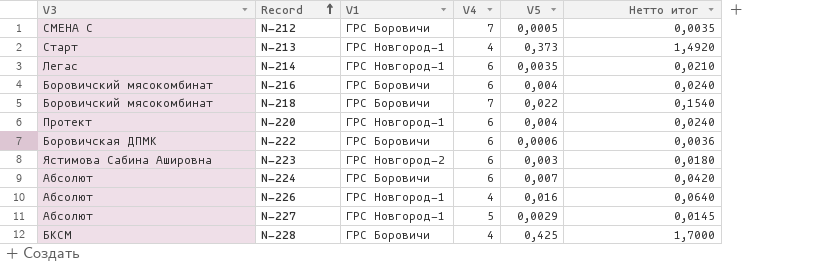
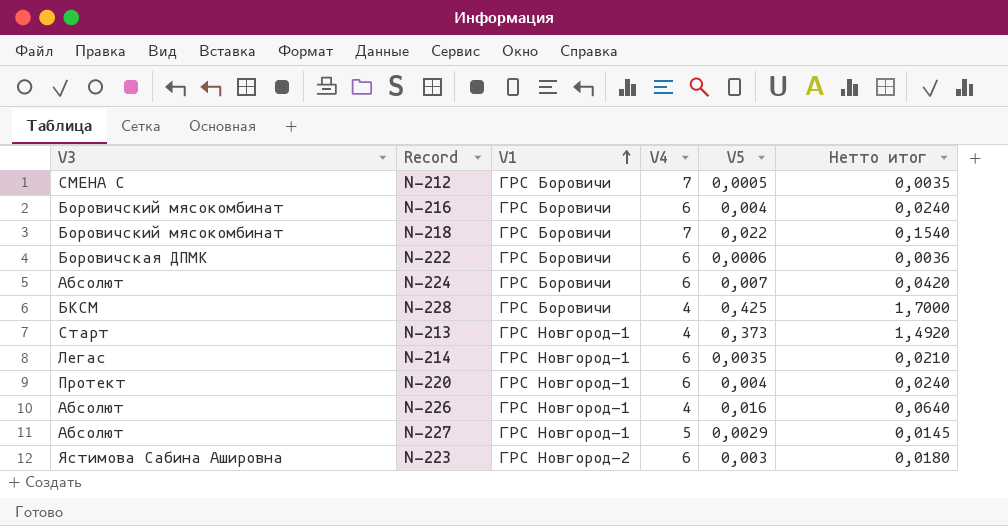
row order: Record ascending -> V1 ascending

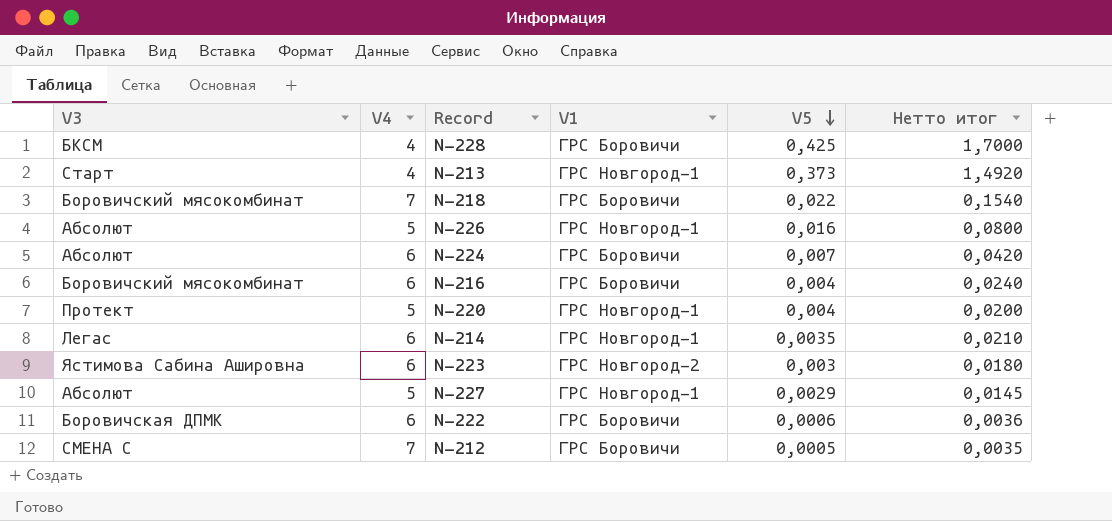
row order: V1 ascending -> V5 descending
column V4 | position: 4 -> 2
N-226 | V4: 4 -> 5
N-226 | Нетто итог: 0,0640 -> 0,0800
N-220 | V4: 6 -> 5
N-220 | Нетто итог: 0,0240 -> 0,0200

